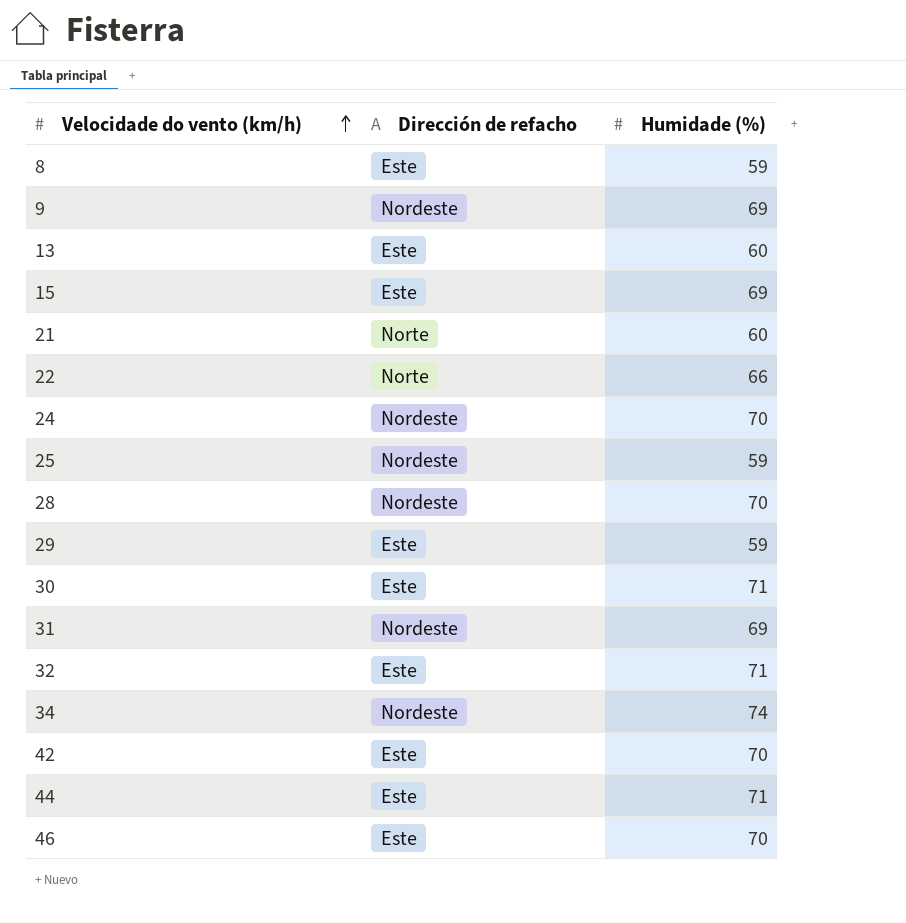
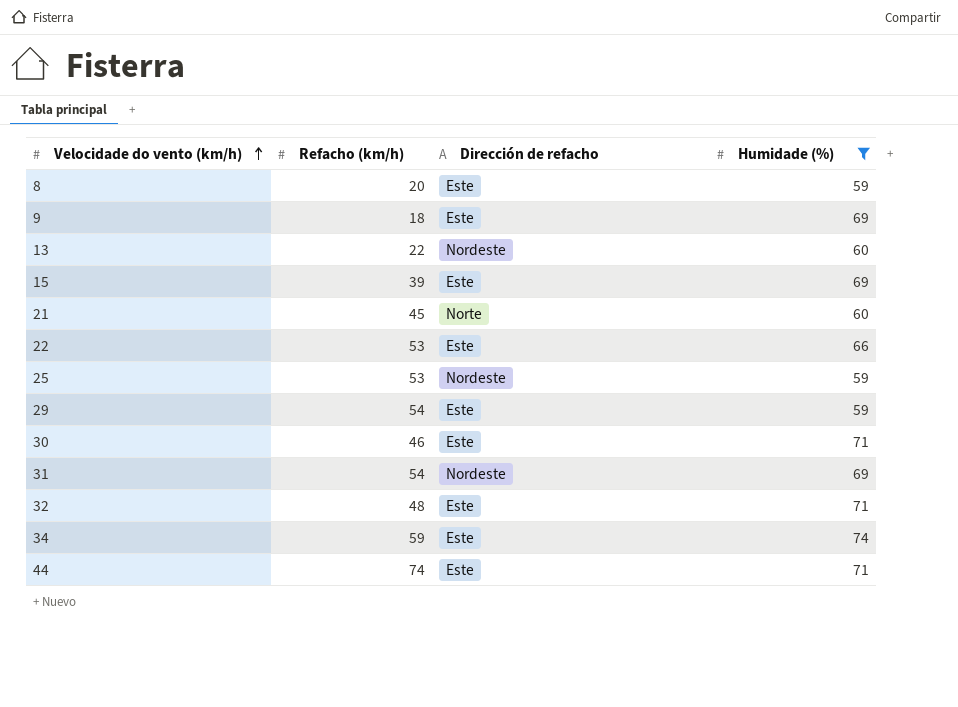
filter: none -> Humidade (%) != 70
column Refacho (km/h) | position: none -> 2
9 | Dirección de refacho: Nordeste -> Este
13 | Dirección de refacho: Este -> Nordeste
22 | Dirección de refacho: Norte -> Este
34 | Dirección de refacho: Nordeste -> Este

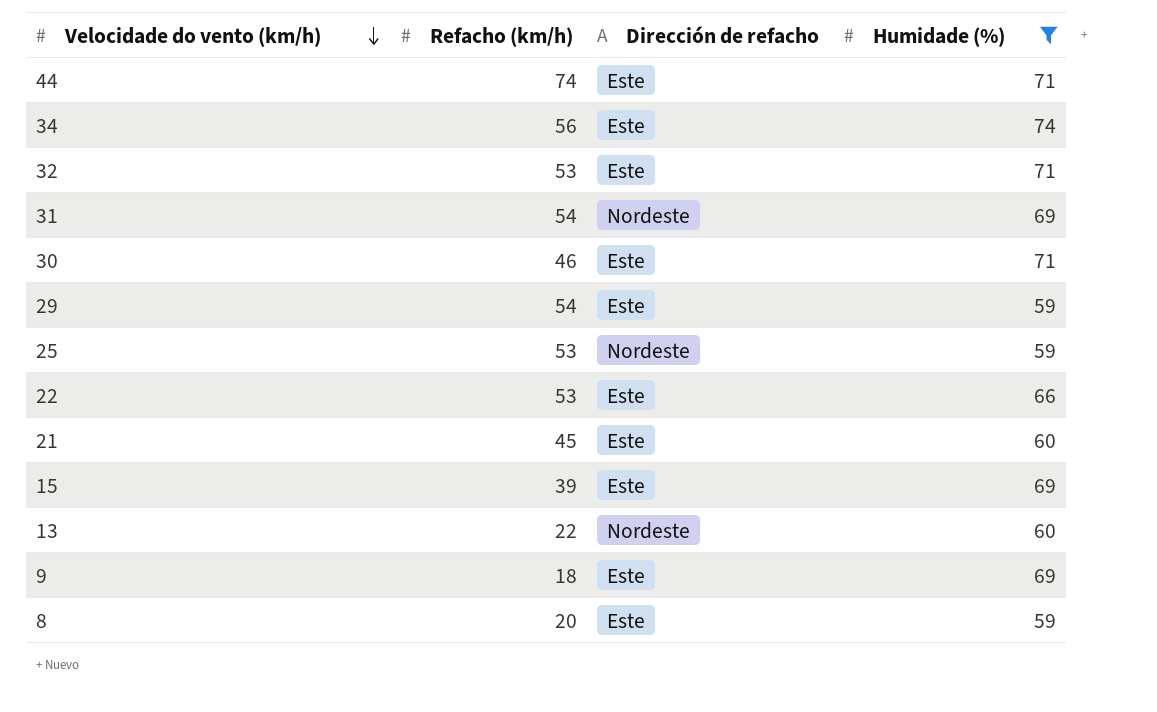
row order: Velocidade do vento (km/h) ascending -> Velocidade do vento (km/h) descending
34 | Refacho (km/h): 59 -> 56
32 | Refacho (km/h): 48 -> 53
21 | Dirección de refacho: Norte -> Este

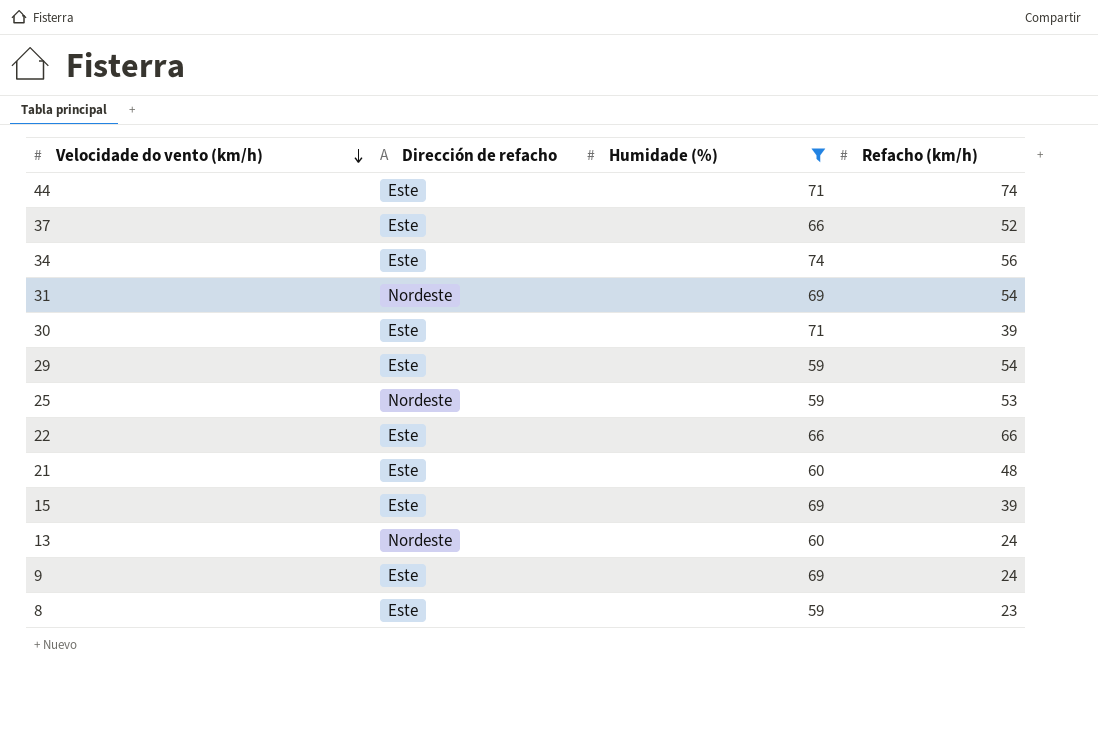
column Refacho (km/h) | position: 2 -> 4
row 32: 53 | Este | 71 -> none
row 37: none -> Este | 66 | 52
30 | Refacho (km/h): 46 -> 39
22 | Refacho (km/h): 53 -> 66
21 | Refacho (km/h): 45 -> 48
13 | Refacho (km/h): 22 -> 24
9 | Refacho (km/h): 18 -> 24
8 | Refacho (km/h): 20 -> 23

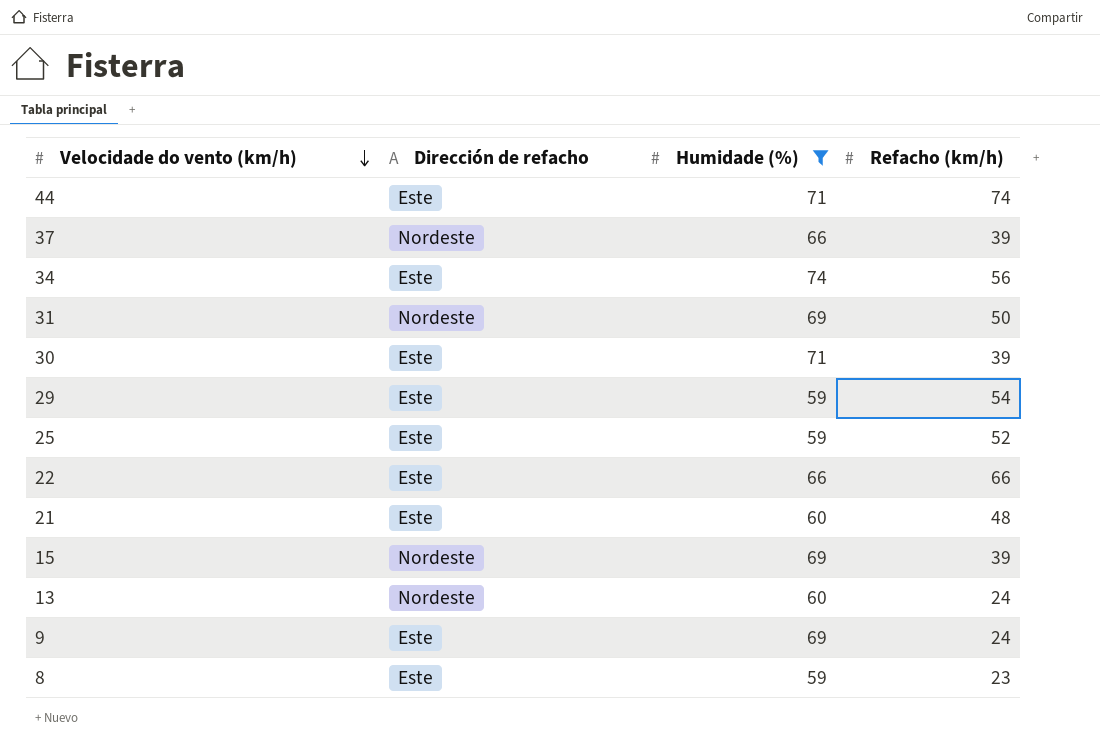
37 | Dirección de refacho: Este -> Nordeste
37 | Refacho (km/h): 52 -> 39
31 | Refacho (km/h): 54 -> 50
25 | Dirección de refacho: Nordeste -> Este
25 | Refacho (km/h): 53 -> 52
15 | Dirección de refacho: Este -> Nordeste

